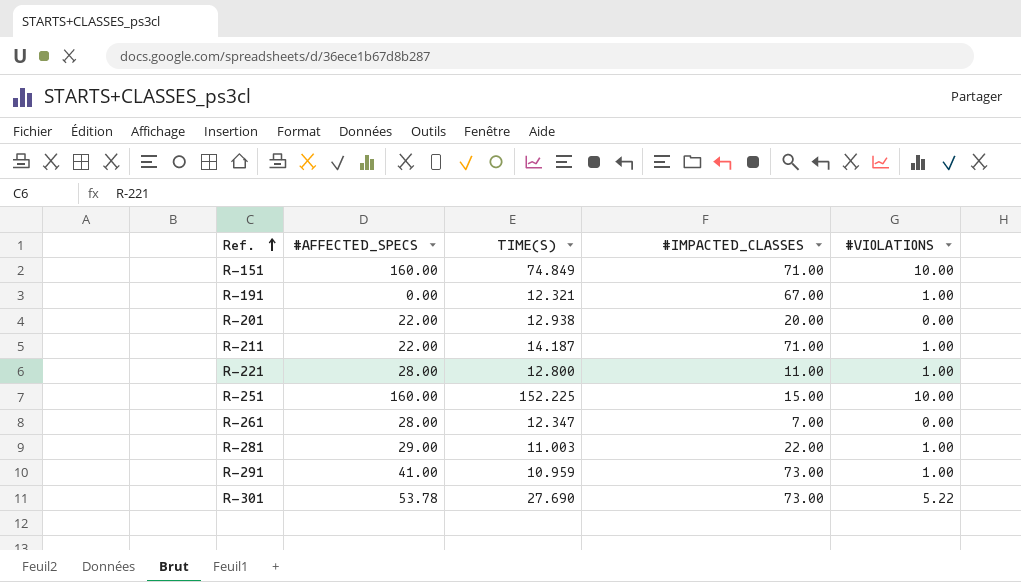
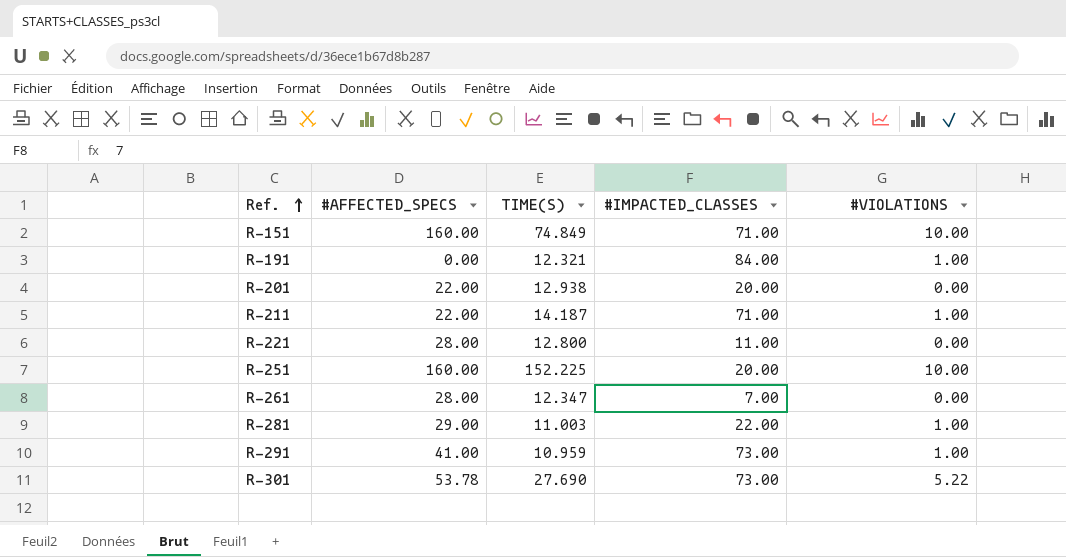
R-191 | #IMPACTED_CLASSES: 67.00 -> 84.00
R-221 | #VIOLATIONS: 1.00 -> 0.00
R-251 | #IMPACTED_CLASSES: 15.00 -> 20.00

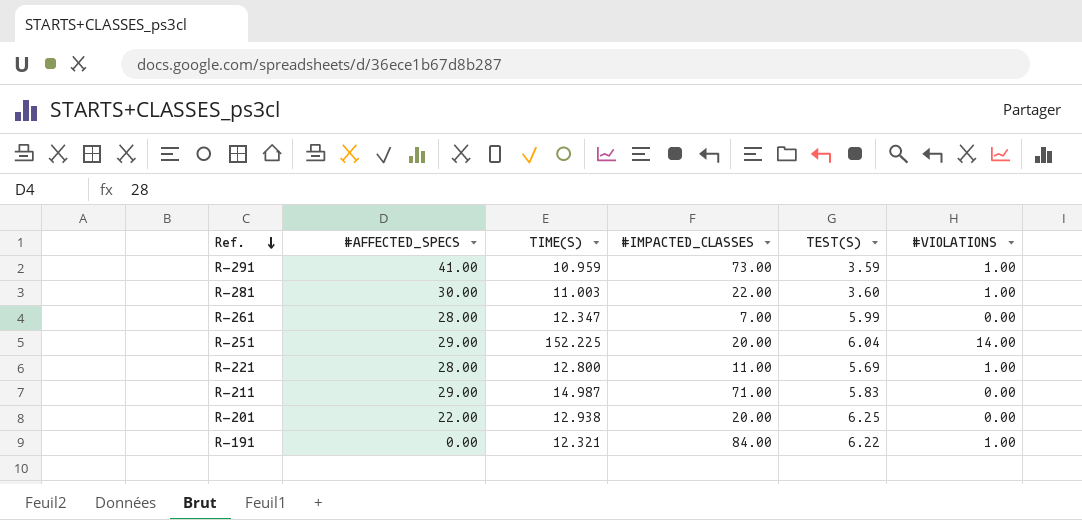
row order: Ref. ascending -> Ref. descending
column TEST(S) | position: none -> 5
row R-151: 160.00 | 74.849 | 71.00 | 10.00 -> none
row R-301: 53.78 | 27.690 | 73.00 | 5.22 -> none
R-281 | #AFFECTED_SPECS: 29.00 -> 30.00
R-251 | #AFFECTED_SPECS: 160.00 -> 29.00
R-251 | #VIOLATIONS: 10.00 -> 14.00
R-221 | #VIOLATIONS: 0.00 -> 1.00
R-211 | #AFFECTED_SPECS: 22.00 -> 29.00
R-211 | TIME(S): 14.187 -> 14.987
R-211 | #VIOLATIONS: 1.00 -> 0.00

